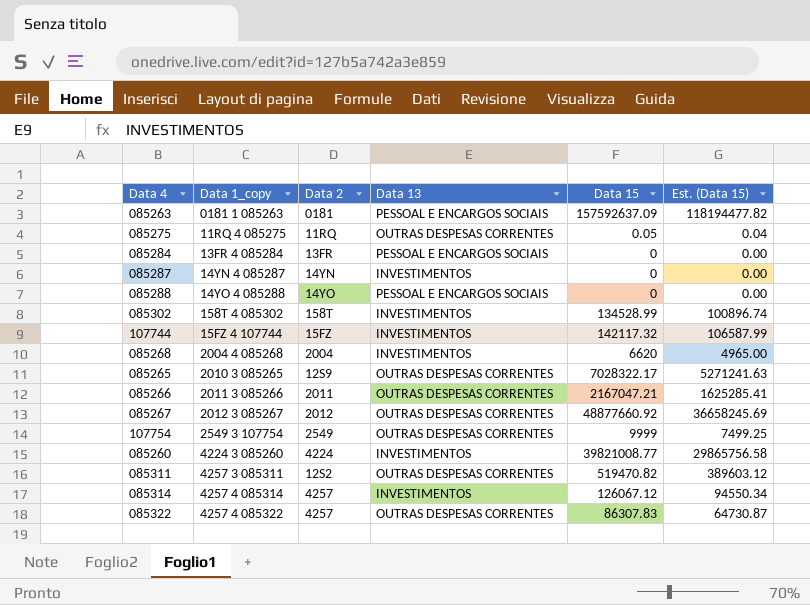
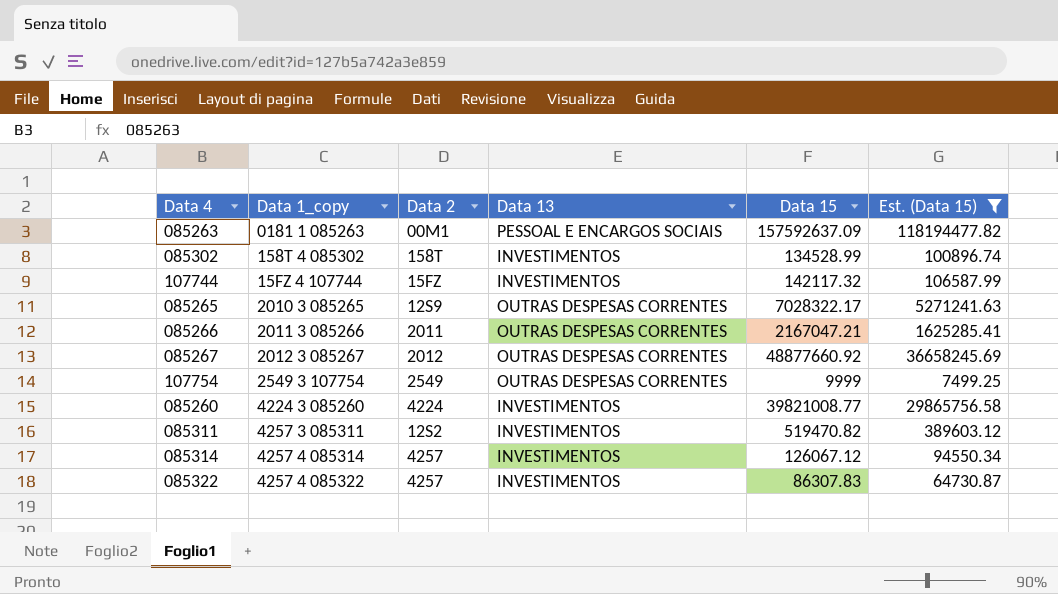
filter: none -> Est. (Data 15) >= 7499.25
085263 | Data 2: 0181 -> 00M1
085311 | Data 13: OUTRAS DESPESAS CORRENTES -> INVESTIMENTOS
085322 | Data 13: OUTRAS DESPESAS CORRENTES -> INVESTIMENTOS

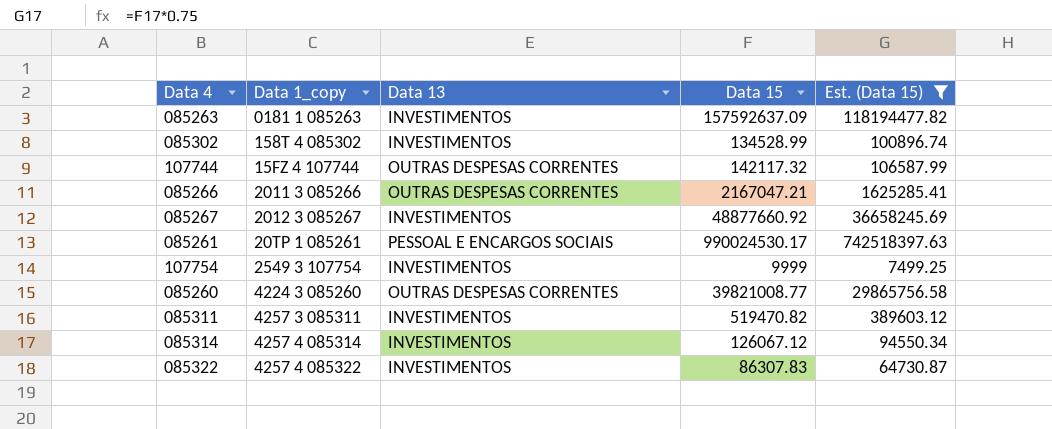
column Data 2 | position: 3 -> none
row 085265: 2010 3 085265 | 12S9 | OUTRAS DESPESAS CORRENTES | 7028322.17 | 5271241.63 -> none
085263 | Data 13: PESSOAL E ENCARGOS SOCIAIS -> INVESTIMENTOS
107744 | Data 13: INVESTIMENTOS -> OUTRAS DESPESAS CORRENTES
085267 | Data 13: OUTRAS DESPESAS CORRENTES -> INVESTIMENTOS
row 085261: none -> 20TP 1 085261 | PESSOAL E ENCARGOS SOCIAIS | 990024530.17 | 742518397.63
107754 | Data 13: OUTRAS DESPESAS CORRENTES -> INVESTIMENTOS
085260 | Data 13: INVESTIMENTOS -> OUTRAS DESPESAS CORRENTES

